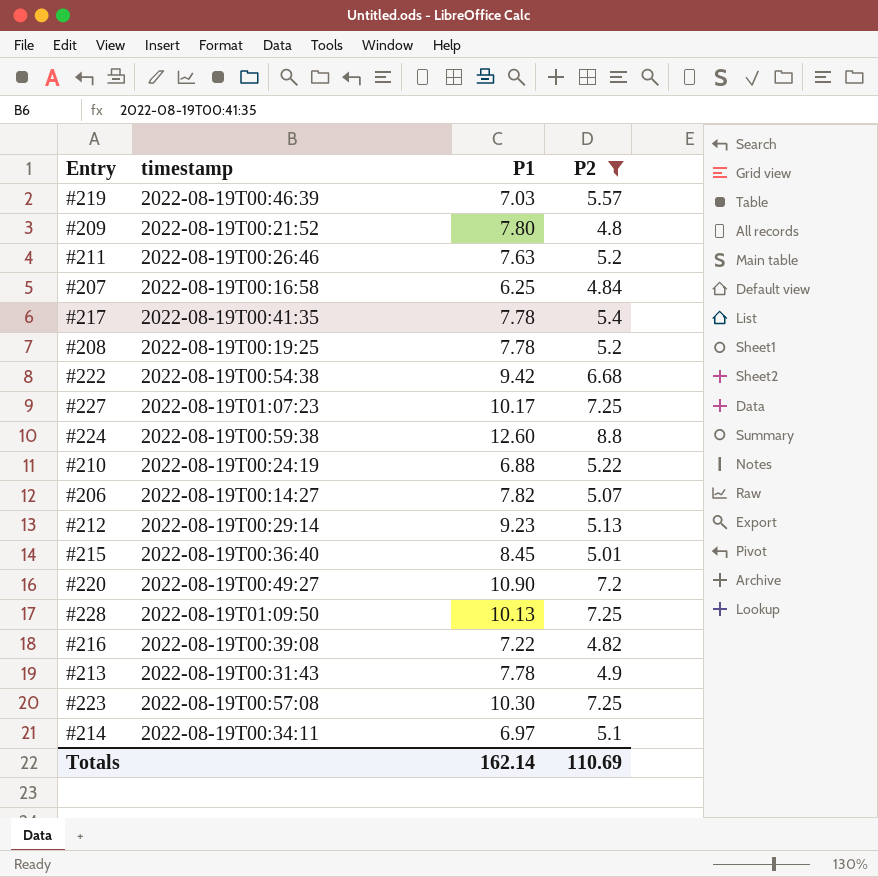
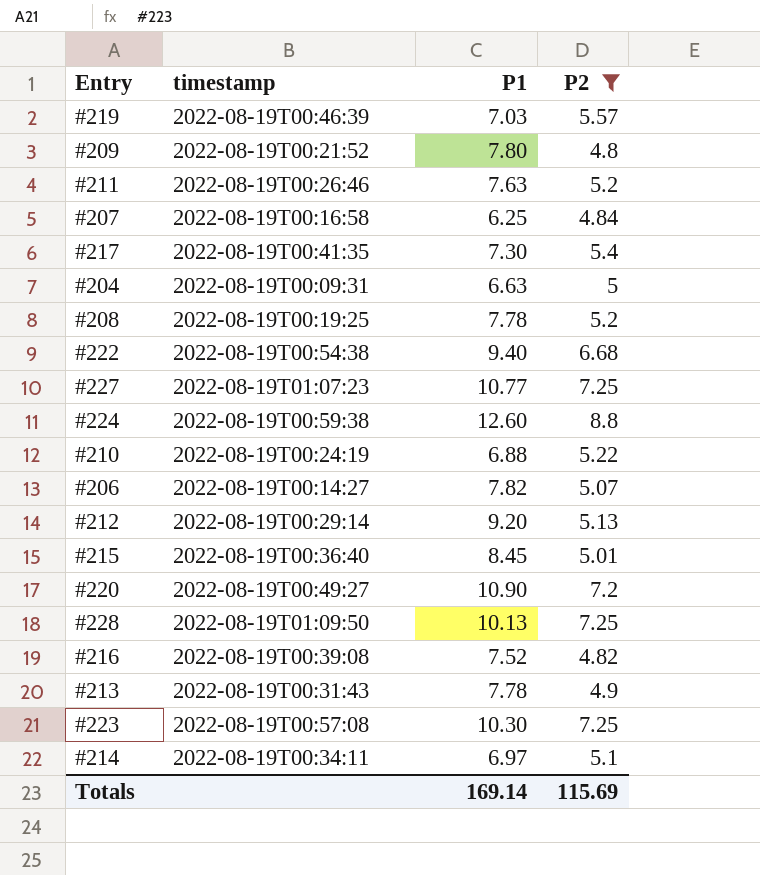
#217 | P1: 7.78 -> 7.30
row #204: none -> 2022-08-19T00:09:31 | 6.63 | 5
#222 | P1: 9.42 -> 9.40
#227 | P1: 10.17 -> 10.77
#212 | P1: 9.23 -> 9.20
#216 | P1: 7.22 -> 7.52
Totals | P1: 162.14 -> 169.14
Totals | P2: 110.69 -> 115.69

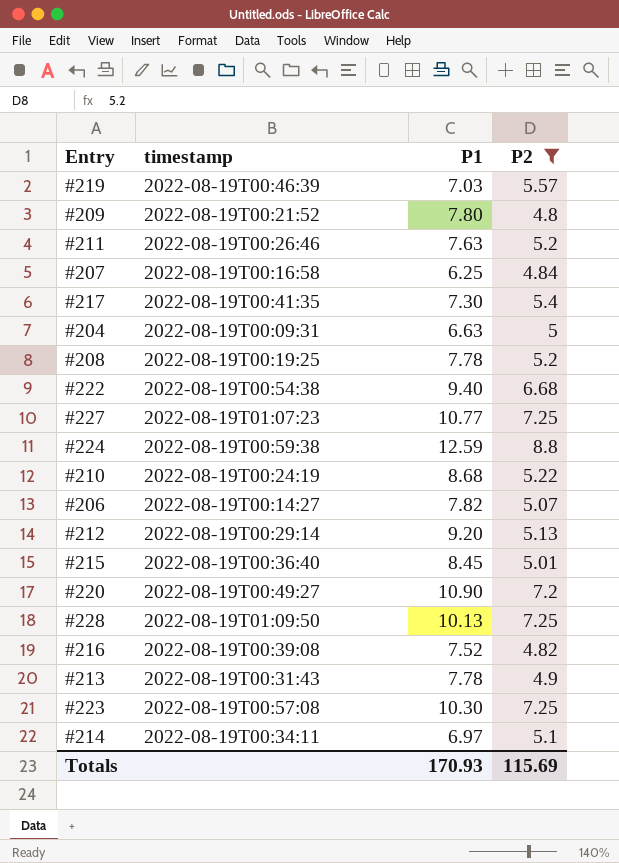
#224 | P1: 12.60 -> 12.59
#210 | P1: 6.88 -> 8.68
Totals | P1: 169.14 -> 170.93

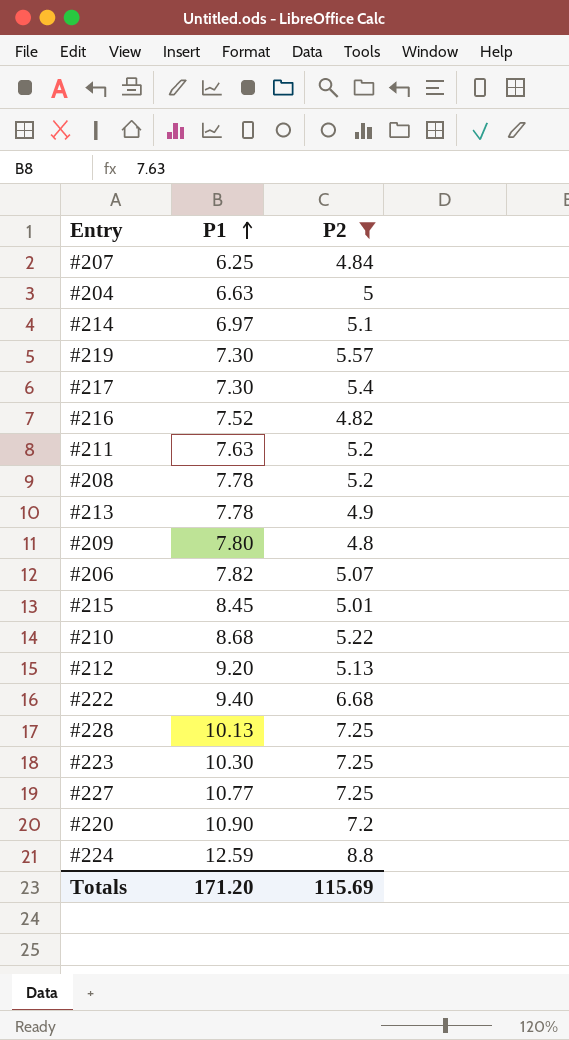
row order: none -> P1 ascending
column timestamp | position: 2 -> none
#219 | P1: 7.03 -> 7.30
Totals | P1: 170.93 -> 171.20

